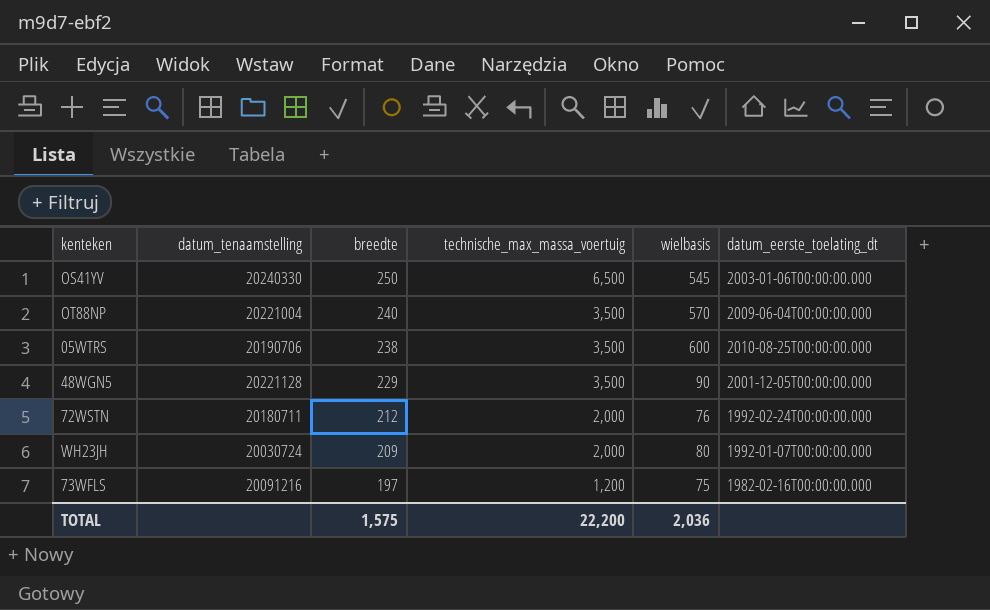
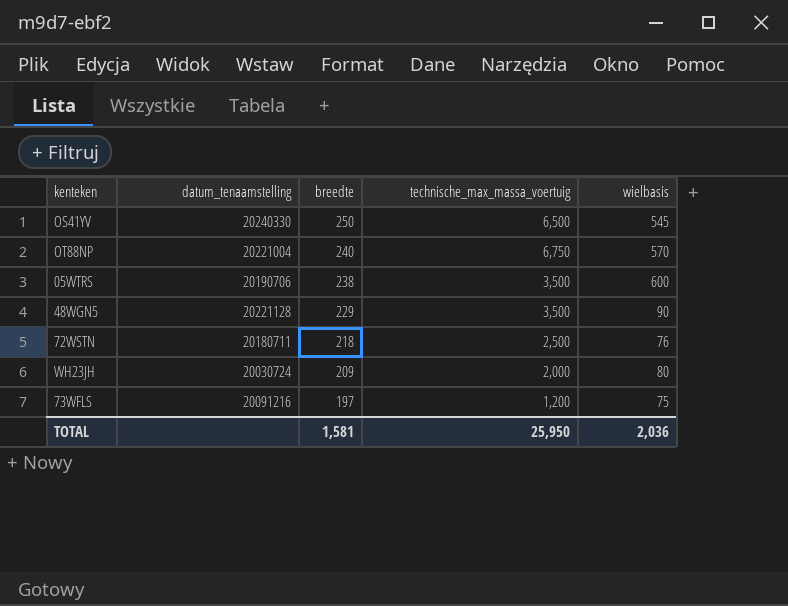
column datum_eerste_toelating_dt | position: 6 -> none
OT88NP | technische_max_massa_voertuig: 3,500 -> 6,750
72WSTN | breedte: 212 -> 218
72WSTN | technische_max_massa_voertuig: 2,000 -> 2,500
TOTAL | breedte: 1,575 -> 1,581
TOTAL | technische_max_massa_voertuig: 22,200 -> 25,950

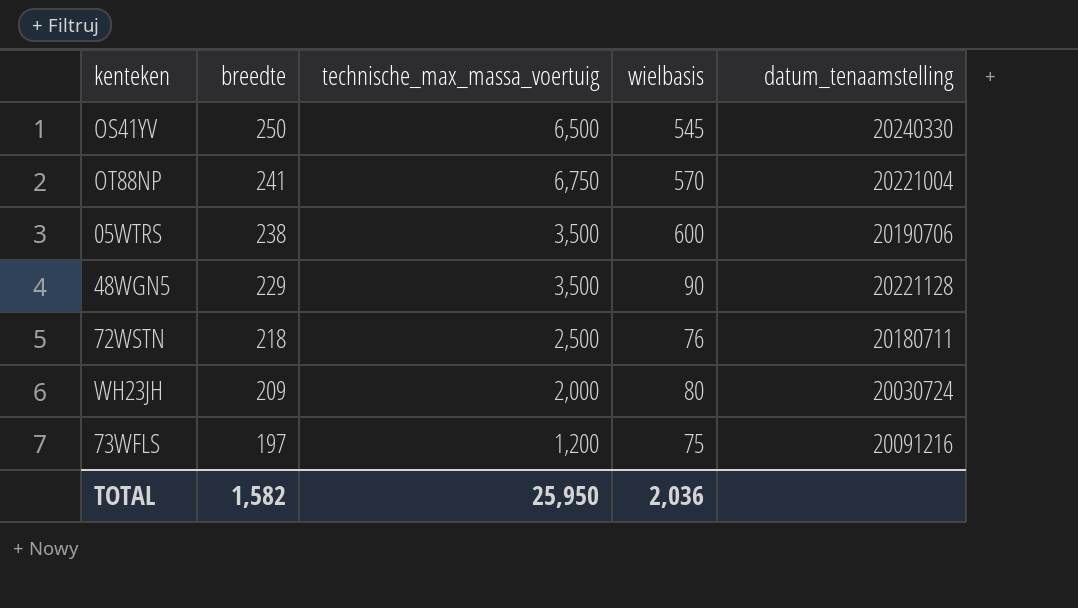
column datum_tenaamstelling | position: 2 -> 5
OT88NP | breedte: 240 -> 241
TOTAL | breedte: 1,581 -> 1,582

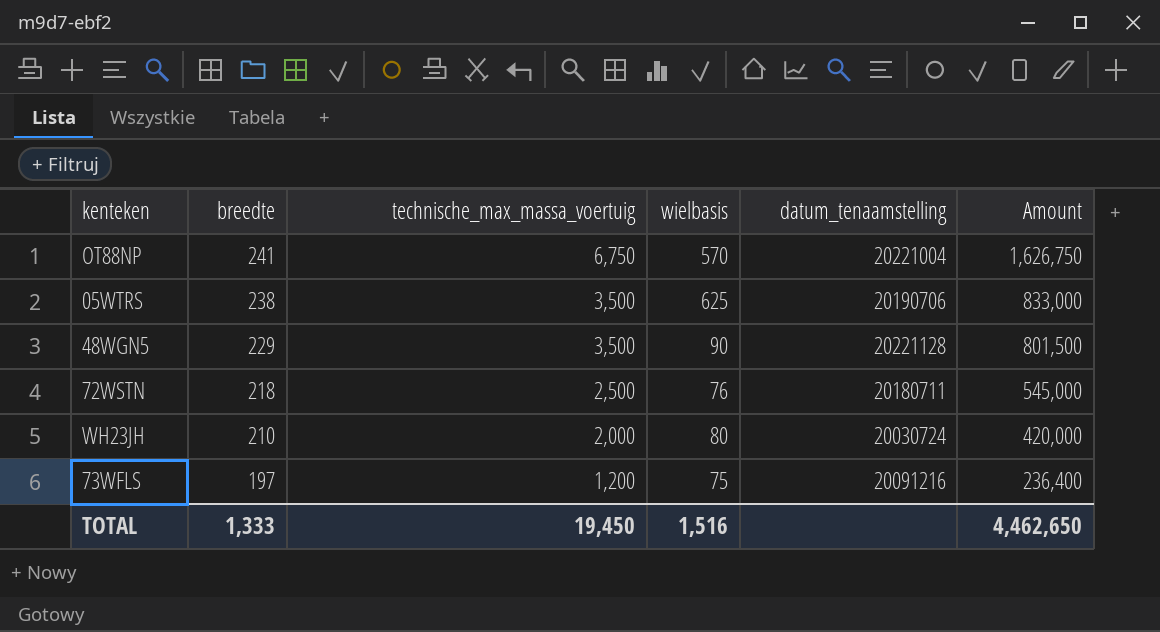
column Amount | formula: none -> [breedte] * [technische_max_massa_voertuig]
row OS41YV: 250 | 6,500 | 545 | 20240330 -> none
05WTRS | wielbasis: 600 -> 625
WH23JH | breedte: 209 -> 210
TOTAL | breedte: 1,582 -> 1,333
TOTAL | technische_max_massa_voertuig: 25,950 -> 19,450
TOTAL | wielbasis: 2,036 -> 1,516

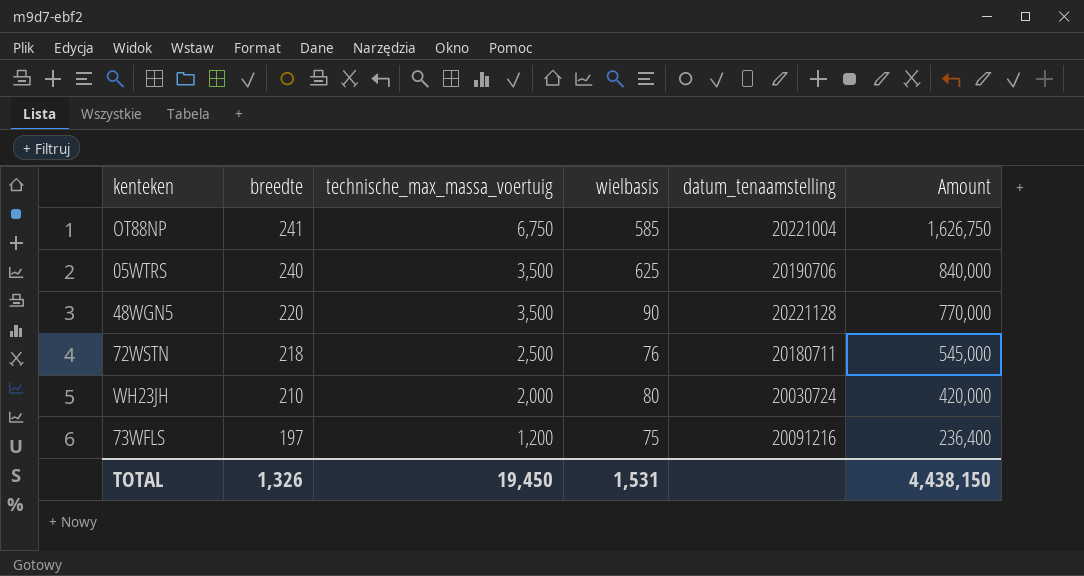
OT88NP | wielbasis: 570 -> 585
05WTRS | breedte: 238 -> 240
05WTRS | Amount: 833,000 -> 840,000
48WGN5 | breedte: 229 -> 220
48WGN5 | Amount: 801,500 -> 770,000
TOTAL | breedte: 1,333 -> 1,326
TOTAL | wielbasis: 1,516 -> 1,531
TOTAL | Amount: 4,462,650 -> 4,438,150

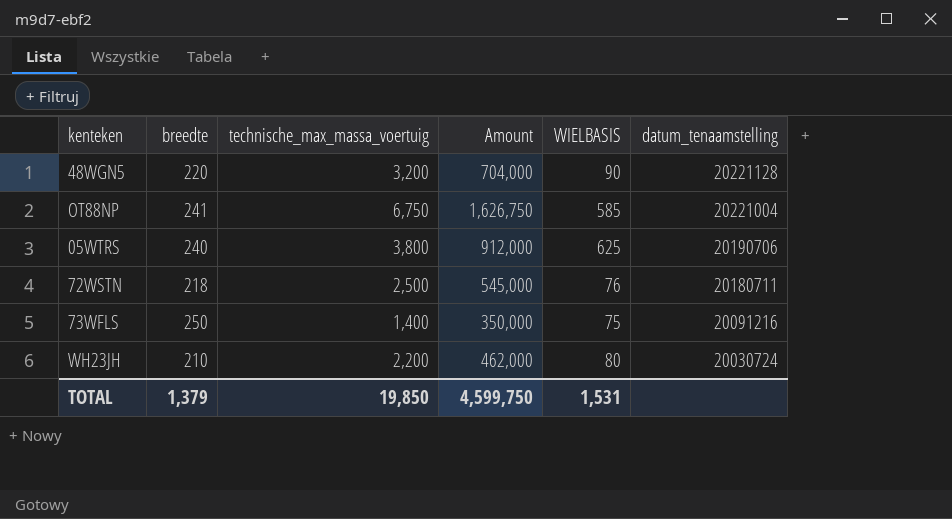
row order: breedte descending -> datum_tenaamstelling descending
column Amount | position: 6 -> 4
column name: wielbasis -> WIELBASIS
48WGN5 | technische_max_massa_voertuig: 3,500 -> 3,200
48WGN5 | Amount: 770,000 -> 704,000
05WTRS | technische_max_massa_voertuig: 3,500 -> 3,800
05WTRS | Amount: 840,000 -> 912,000
73WFLS | breedte: 197 -> 250
73WFLS | technische_max_massa_voertuig: 1,200 -> 1,400
73WFLS | Amount: 236,400 -> 350,000
WH23JH | technische_max_massa_voertuig: 2,000 -> 2,200
WH23JH | Amount: 420,000 -> 462,000
TOTAL | breedte: 1,326 -> 1,379
TOTAL | technische_max_massa_voertuig: 19,450 -> 19,850
TOTAL | Amount: 4,438,150 -> 4,599,750

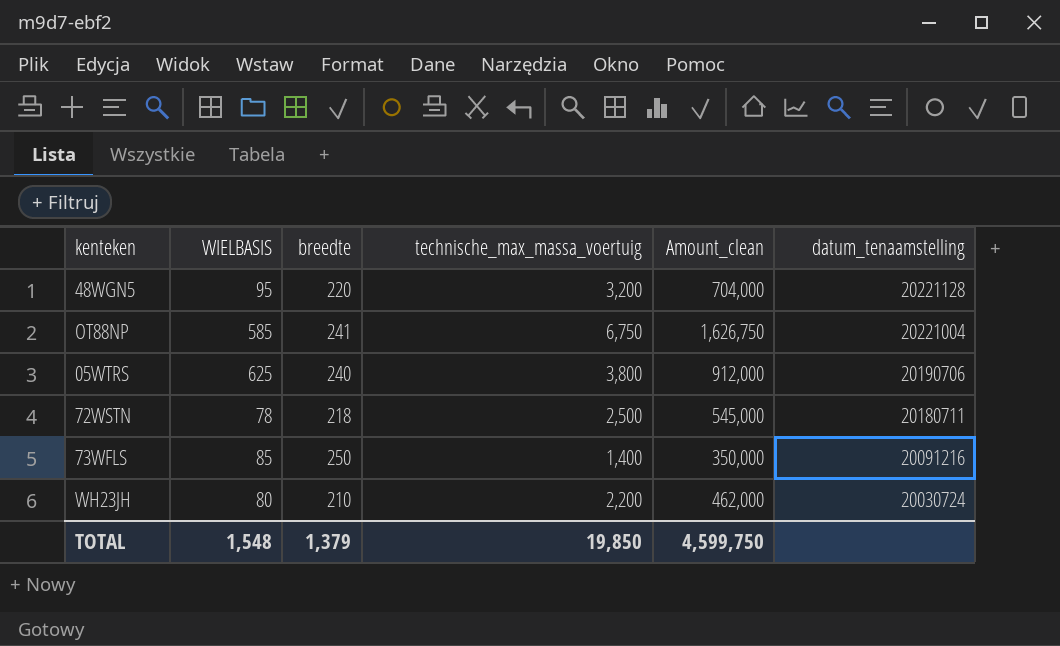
column WIELBASIS | position: 5 -> 2
column name: Amount -> Amount_clean
48WGN5 | WIELBASIS: 90 -> 95
72WSTN | WIELBASIS: 76 -> 78
73WFLS | WIELBASIS: 75 -> 85
TOTAL | WIELBASIS: 1,531 -> 1,548

